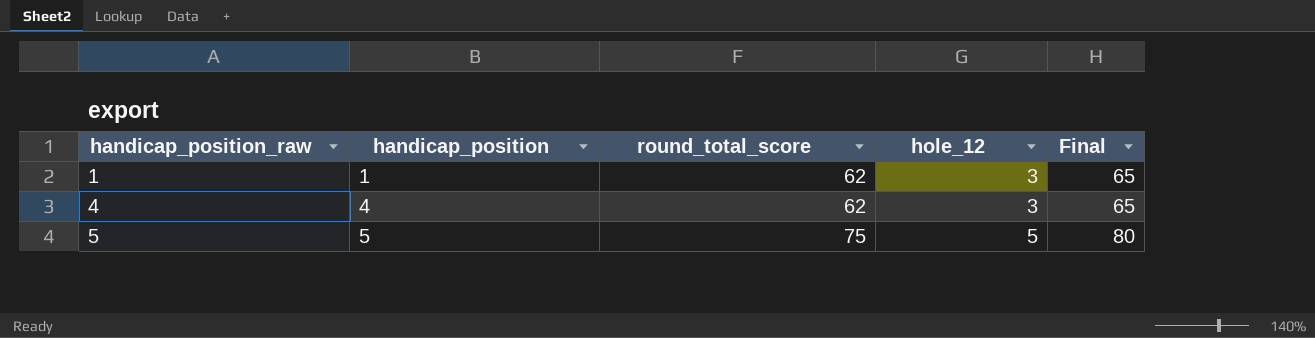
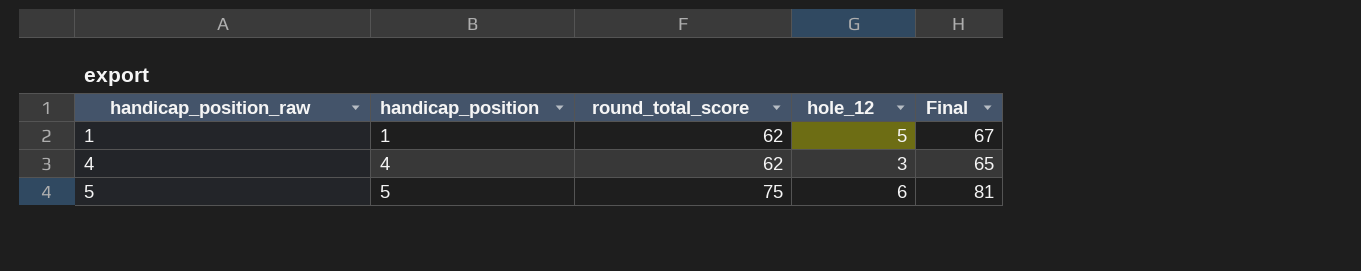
1 | hole_12: 3 -> 5
1 | Final: 65 -> 67
5 | hole_12: 5 -> 6
5 | Final: 80 -> 81

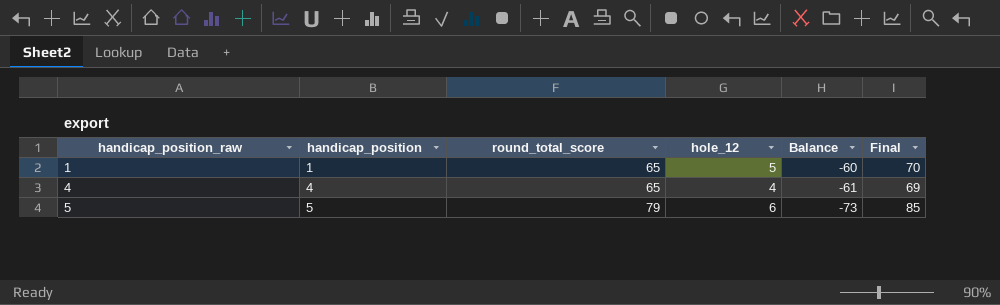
column Balance | formula: none -> [hole_12] - [round_total_score]
1 | round_total_score: 62 -> 65
1 | Final: 67 -> 70
4 | round_total_score: 62 -> 65
4 | hole_12: 3 -> 4
4 | Final: 65 -> 69
5 | round_total_score: 75 -> 79
5 | Final: 81 -> 85

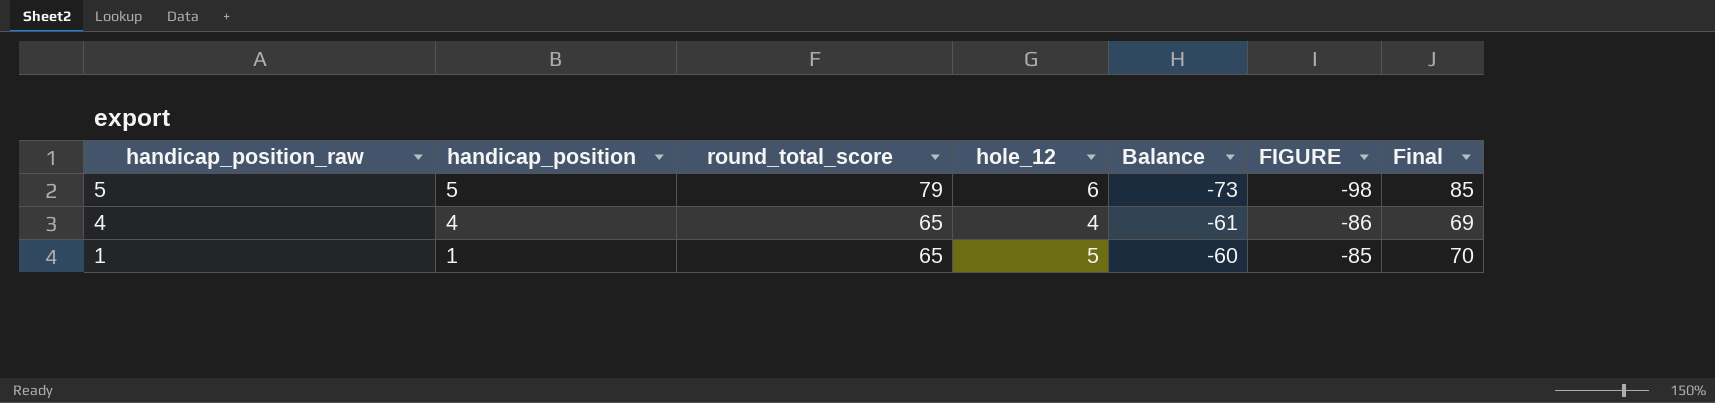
row order: handicap_position_raw ascending -> handicap_position_raw descending
column FIGURE | formula: none -> [Balance] - 25

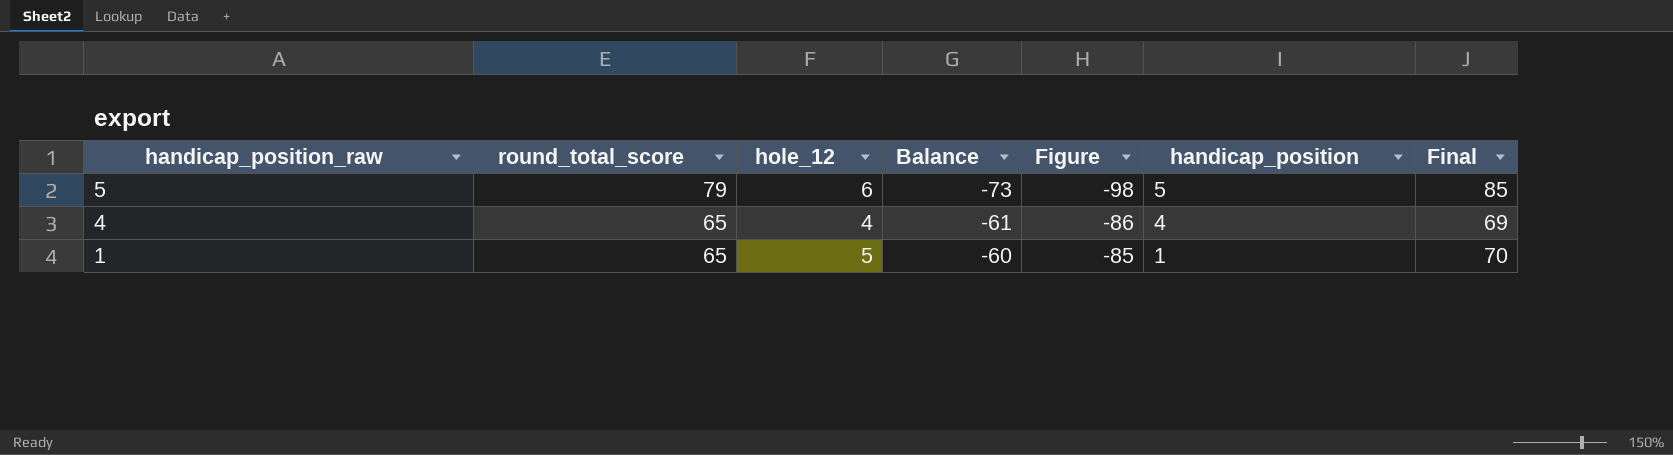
column name: FIGURE -> Figure
column handicap_position | position: 2 -> 6

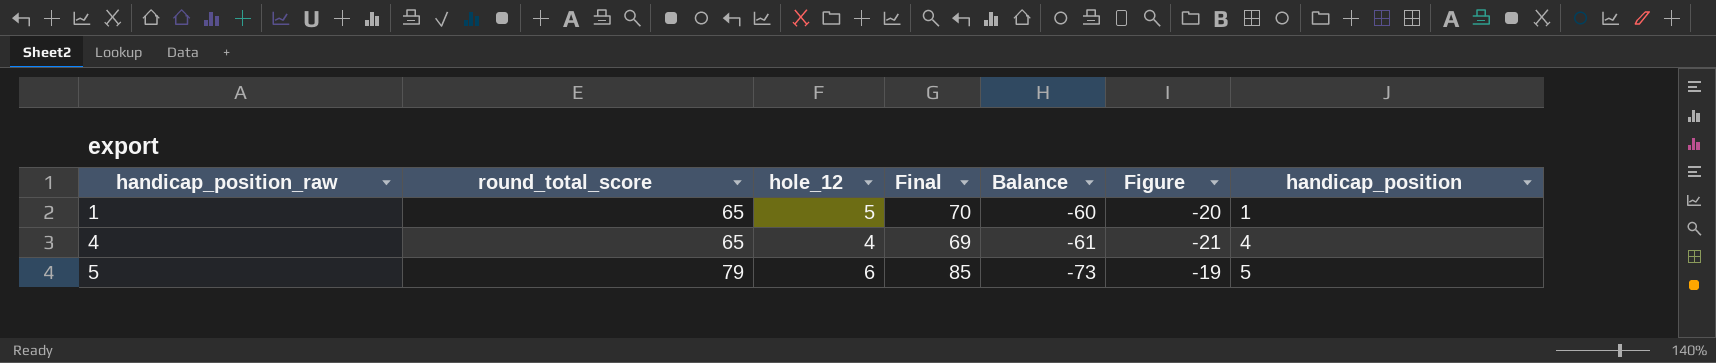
row order: handicap_position_raw descending -> handicap_position_raw ascending
column Final | position: 7 -> 4
column Figure | formula: [Balance] - 25 -> [hole_12] - 25

